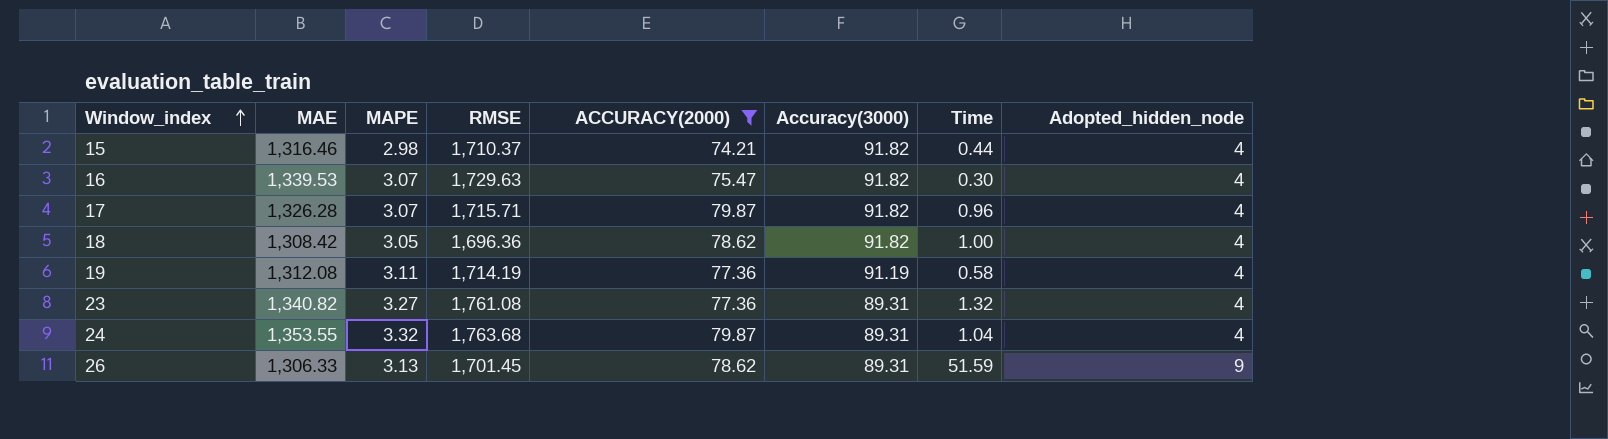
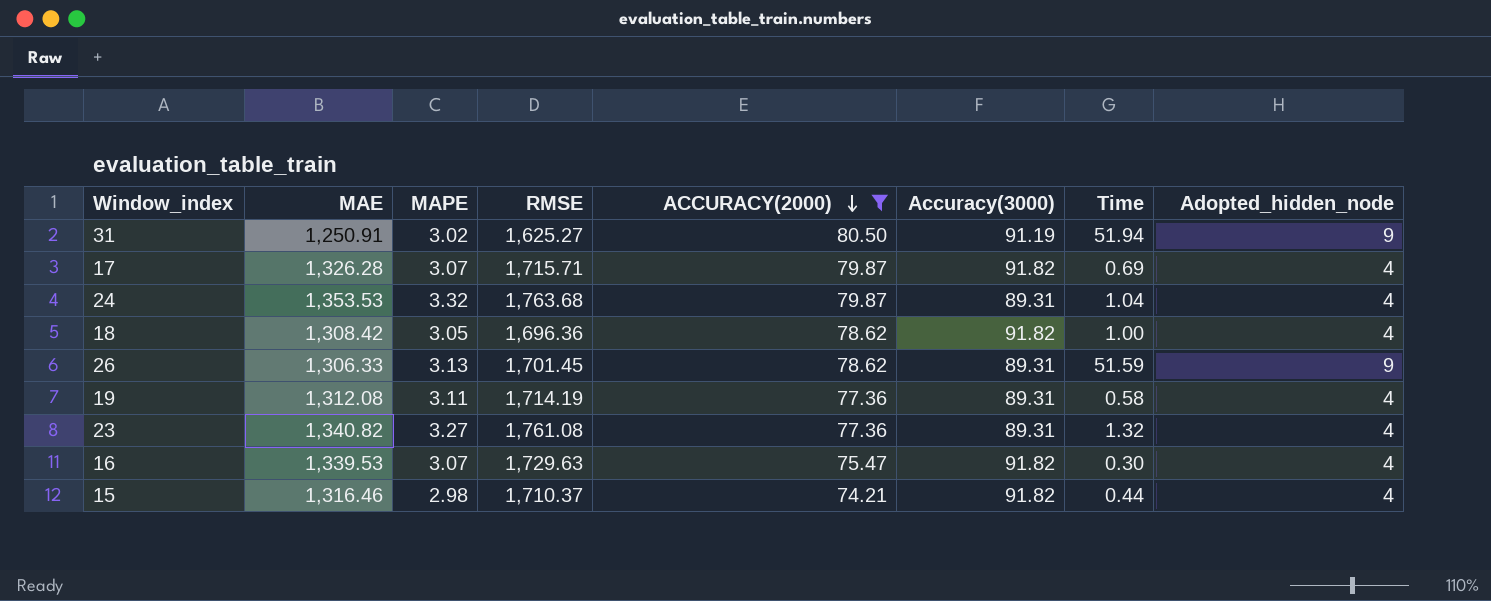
row order: Window_index ascending -> ACCURACY(2000) descending
row 31: none -> 1,250.91 | 3.02 | 1,625.27 | 80.50 | 91.19 | 51.94 | 9
17 | Time: 0.96 -> 0.69
24 | MAE: 1,353.55 -> 1,353.53
19 | Accuracy(3000): 91.19 -> 89.31

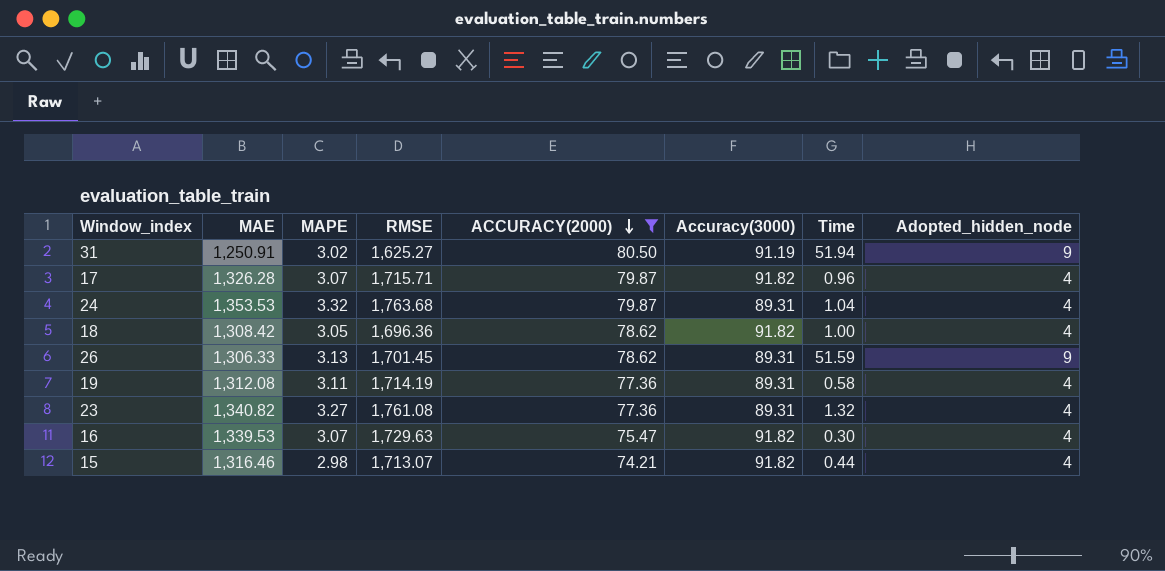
17 | Time: 0.69 -> 0.96
15 | RMSE: 1,710.37 -> 1,713.07

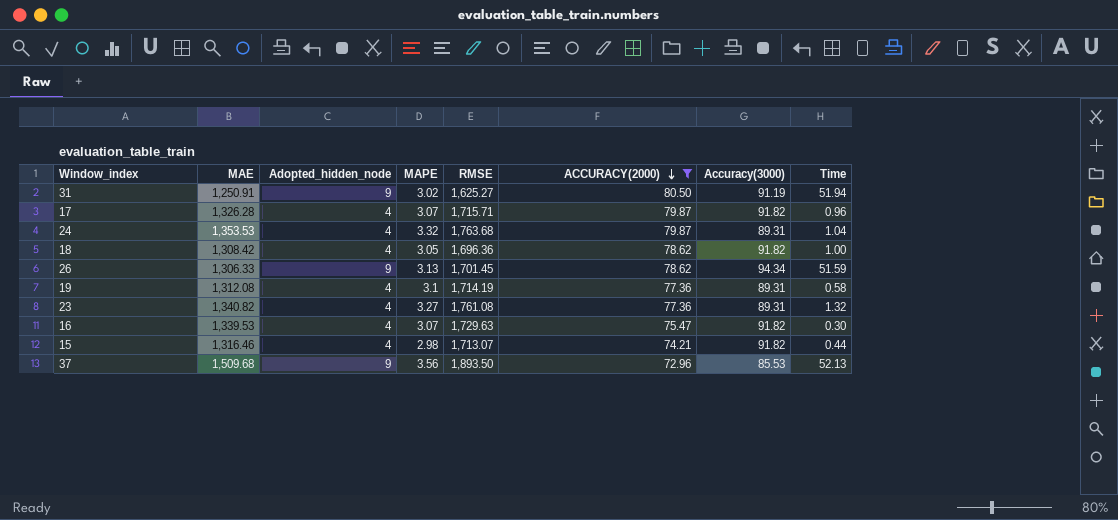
column Adopted_hidden_node | position: 8 -> 3
26 | Accuracy(3000): 89.31 -> 94.34
19 | MAPE: 3.11 -> 3.1
row 37: none -> 1,509.68 | 9 | 3.56 | 1,893.50 | 72.96 | 85.53 | 52.13

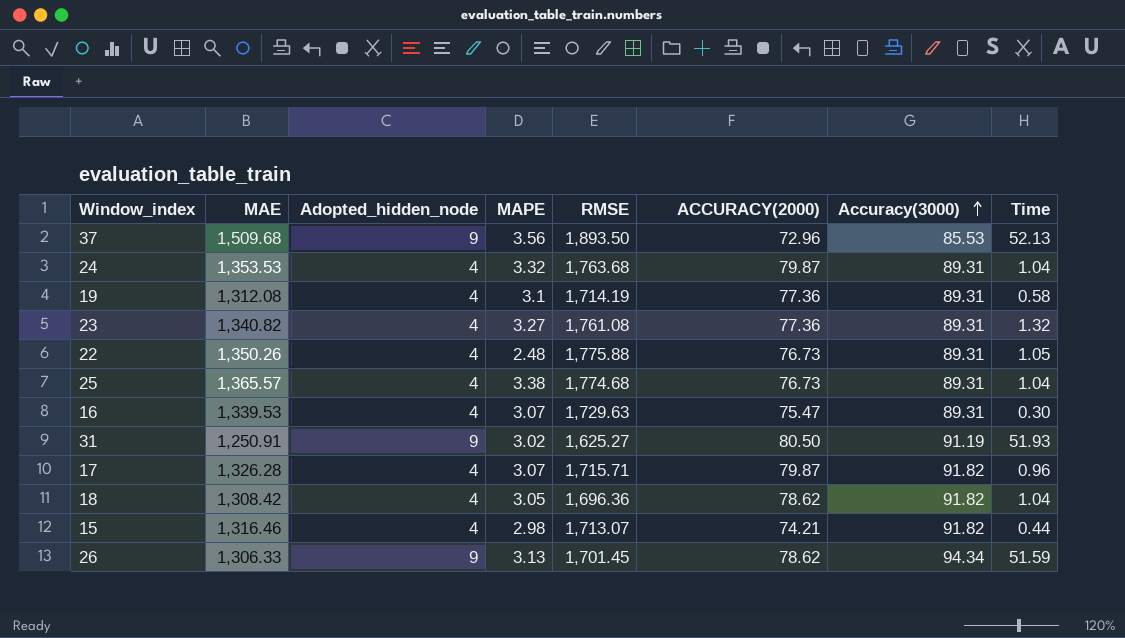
filter: ACCURACY(2000) != 76.73 -> none
row order: ACCURACY(2000) descending -> Accuracy(3000) ascending
16 | Accuracy(3000): 91.82 -> 89.31
31 | Time: 51.94 -> 51.93
18 | Time: 1.00 -> 1.04

